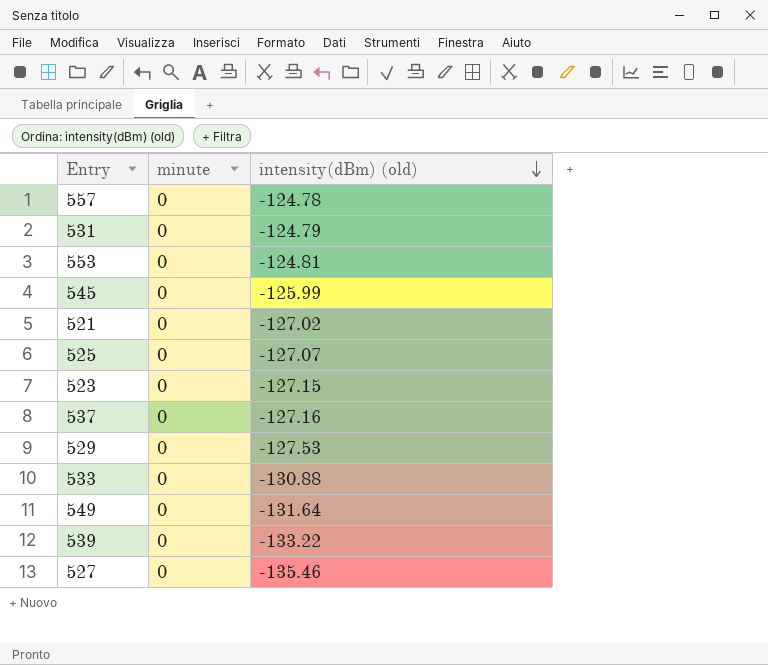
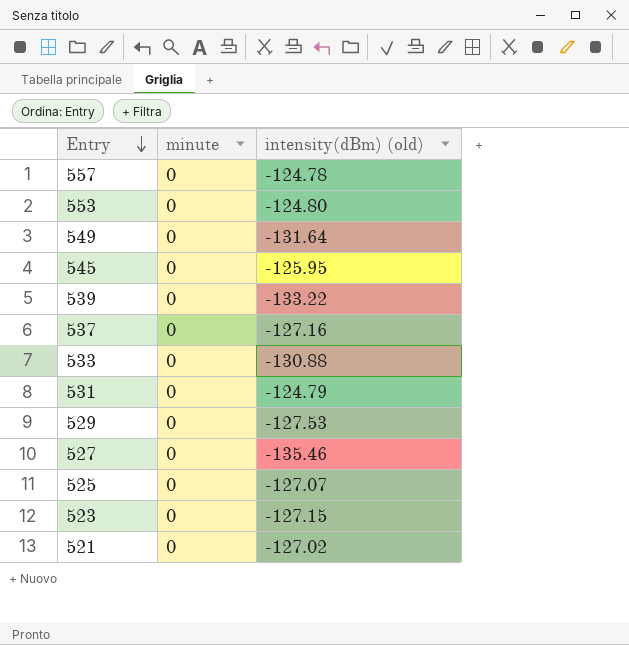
row order: intensity(dBm) (old) descending -> Entry descending
553 | intensity(dBm) (old): -124.81 -> -124.80
545 | intensity(dBm) (old): -125.99 -> -125.95

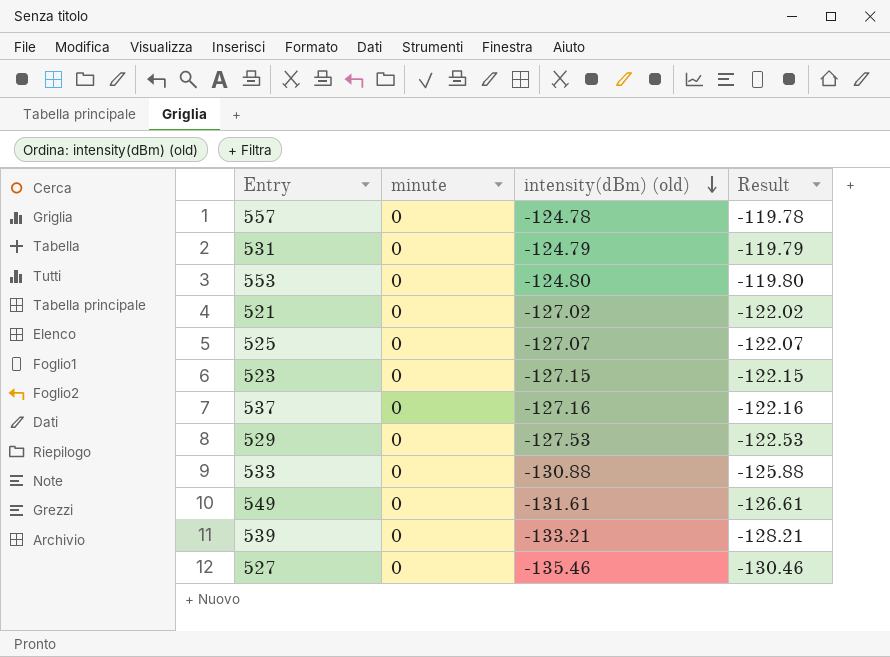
row order: Entry descending -> intensity(dBm) (old) descending
column Result | formula: none -> [intensity(dBm) (old)] + 5
row 545: 0 | -125.95 -> none
549 | intensity(dBm) (old): -131.64 -> -131.61
539 | intensity(dBm) (old): -133.22 -> -133.21

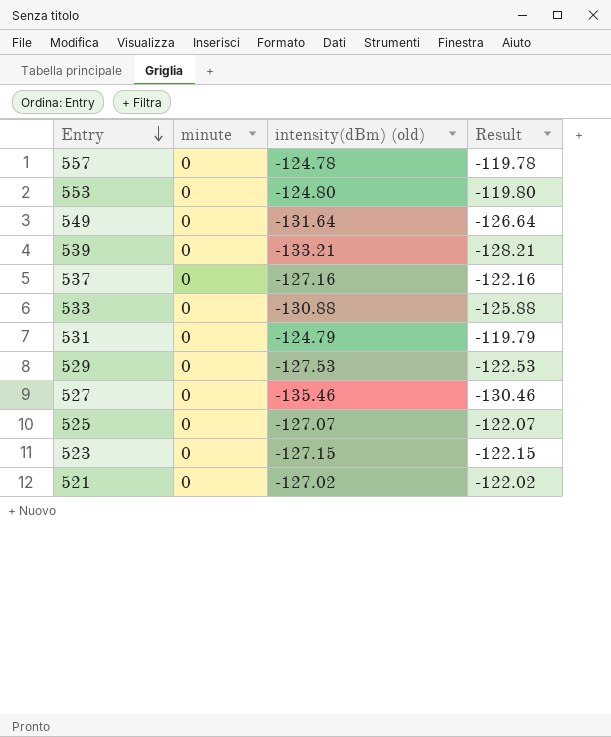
row order: intensity(dBm) (old) descending -> Entry descending
549 | intensity(dBm) (old): -131.61 -> -131.64
549 | Result: -126.61 -> -126.64

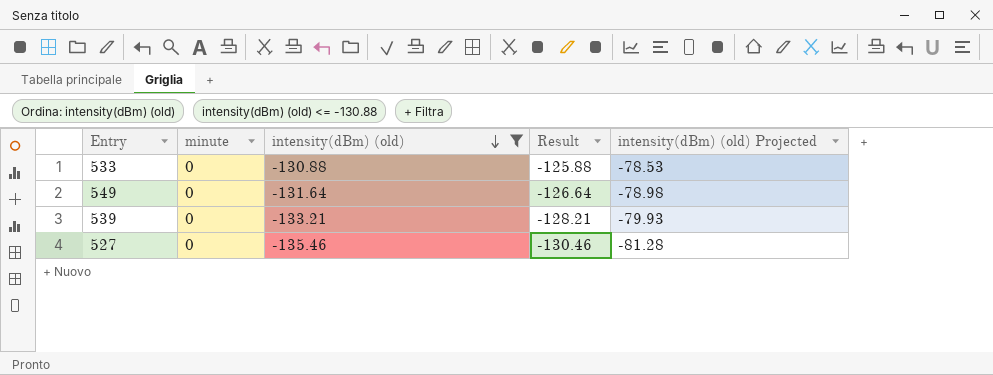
filter: none -> intensity(dBm) (old) <= -130.88
row order: Entry descending -> intensity(dBm) (old) descending
column intensity(dBm) (old) Projected | formula: none -> [intensity(dBm) (old)] * 0.6

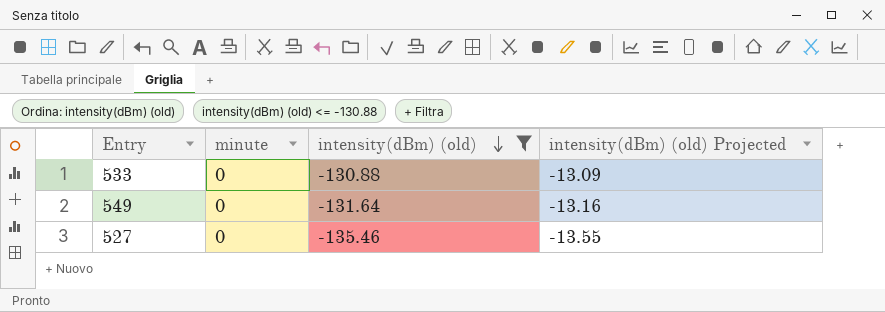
column Result | formula: [intensity(dBm) (old)] + 5 -> none
column intensity(dBm) (old) Projected | formula: [intensity(dBm) (old)] * 0.6 -> [intensity(dBm) (old)] * 0.1
row 539: 0 | -133.21 | -128.21 | -79.93 -> none

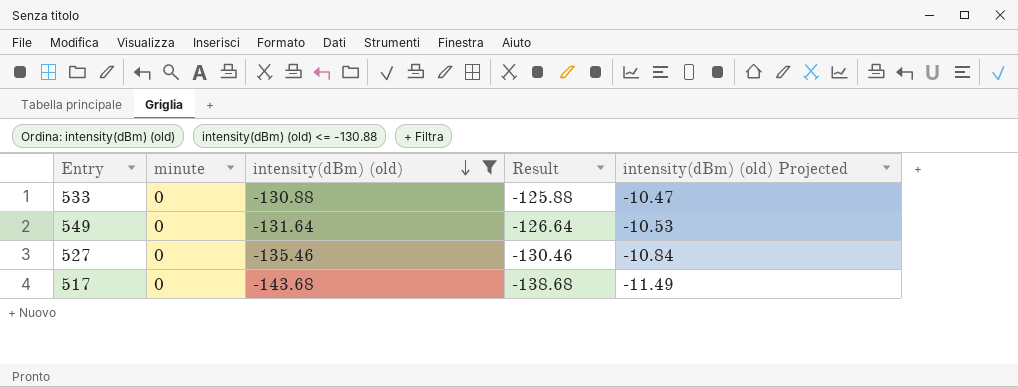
column Result | formula: none -> [intensity(dBm) (old)] + 5
column intensity(dBm) (old) Projected | formula: [intensity(dBm) (old)] * 0.1 -> [intensity(dBm) (old)] * 0.08
row 517: none -> 0 | -143.68 | -138.68 | -11.49

